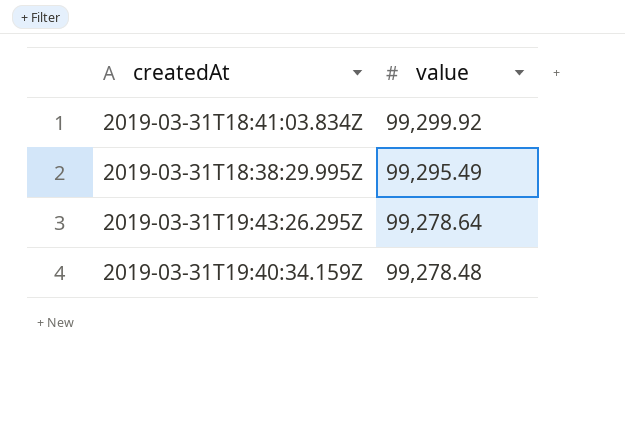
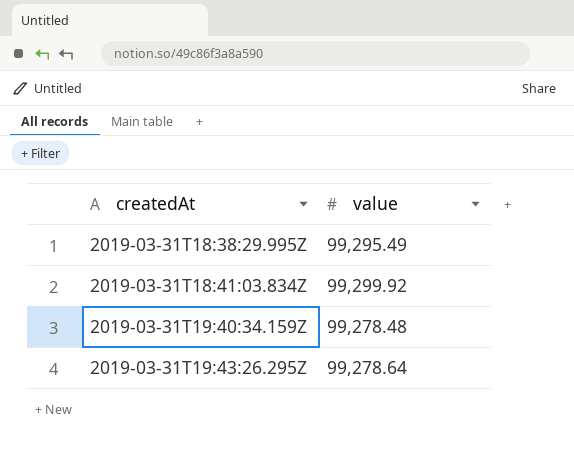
row order: value descending -> createdAt ascending

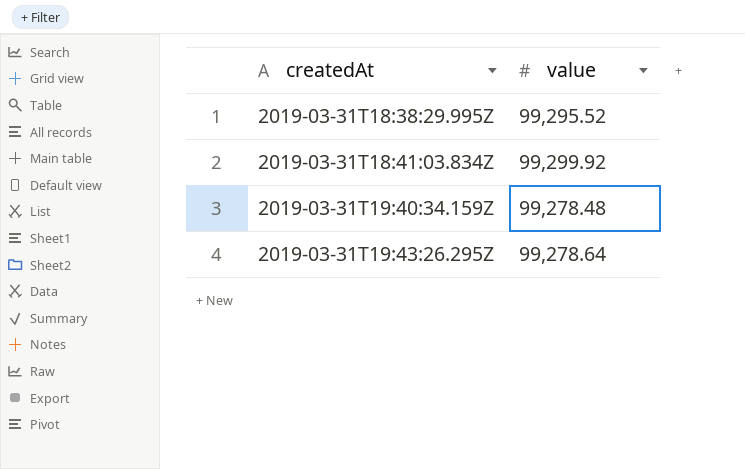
2019-03-31T18:38:29.995Z | value: 99,295.49 -> 99,295.52

